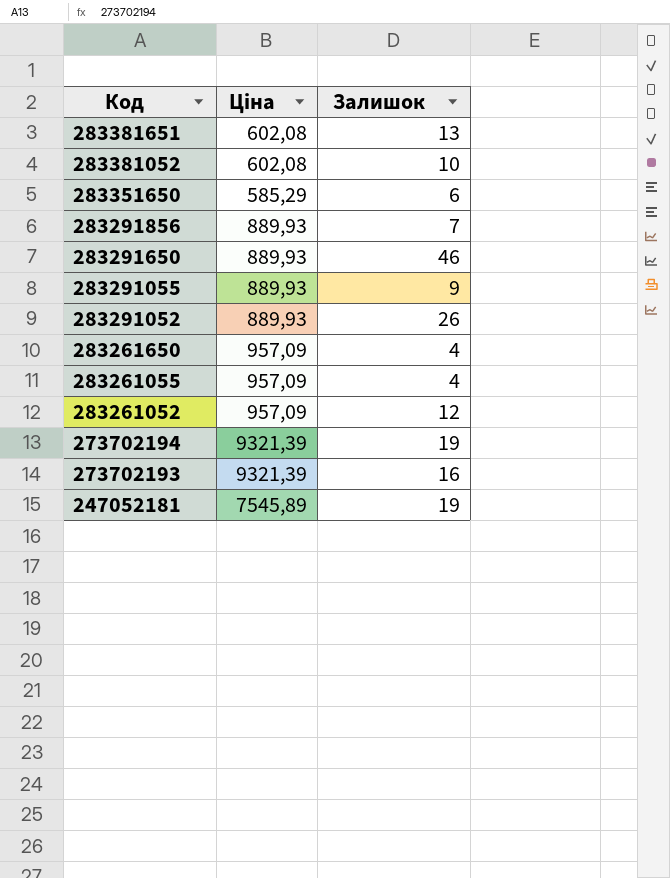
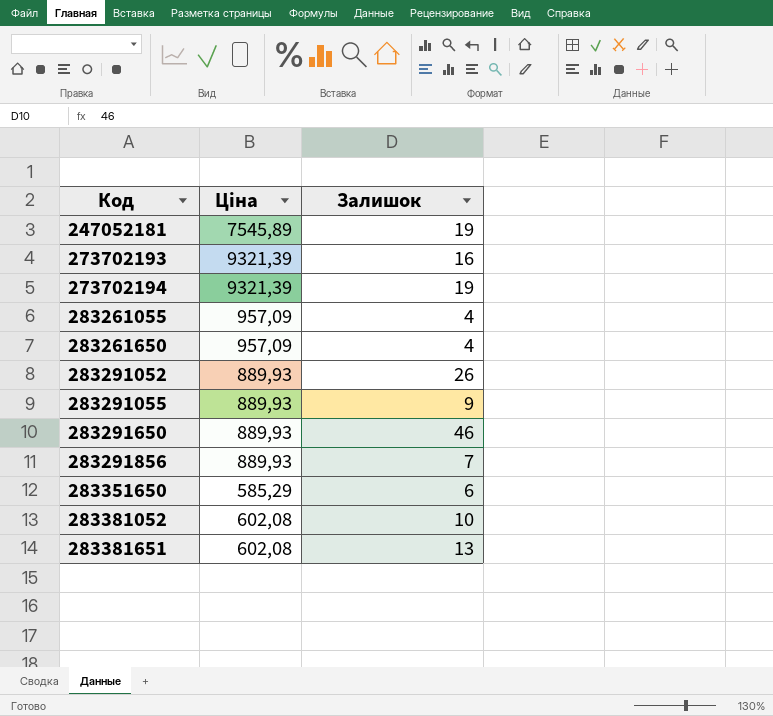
row order: Код descending -> Код ascending
row 283261052: 957,09 | 12 -> none

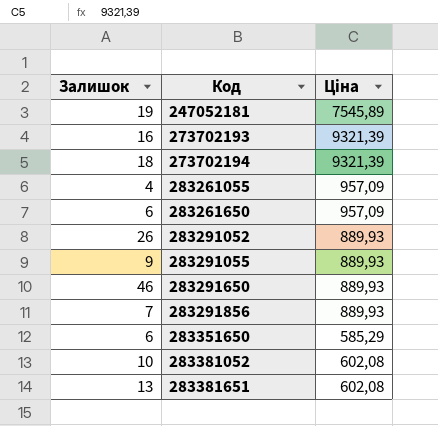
column Залишок | position: 3 -> 1
273702194 | Залишок: 19 -> 18
283261650 | Залишок: 4 -> 6

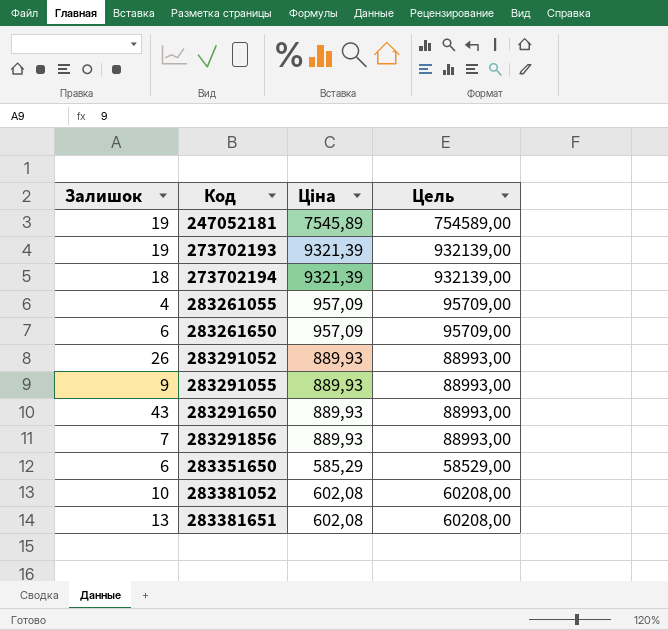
column Цель | formula: none -> [Ціна] * 100
273702193 | Залишок: 16 -> 19
283291650 | Залишок: 46 -> 43

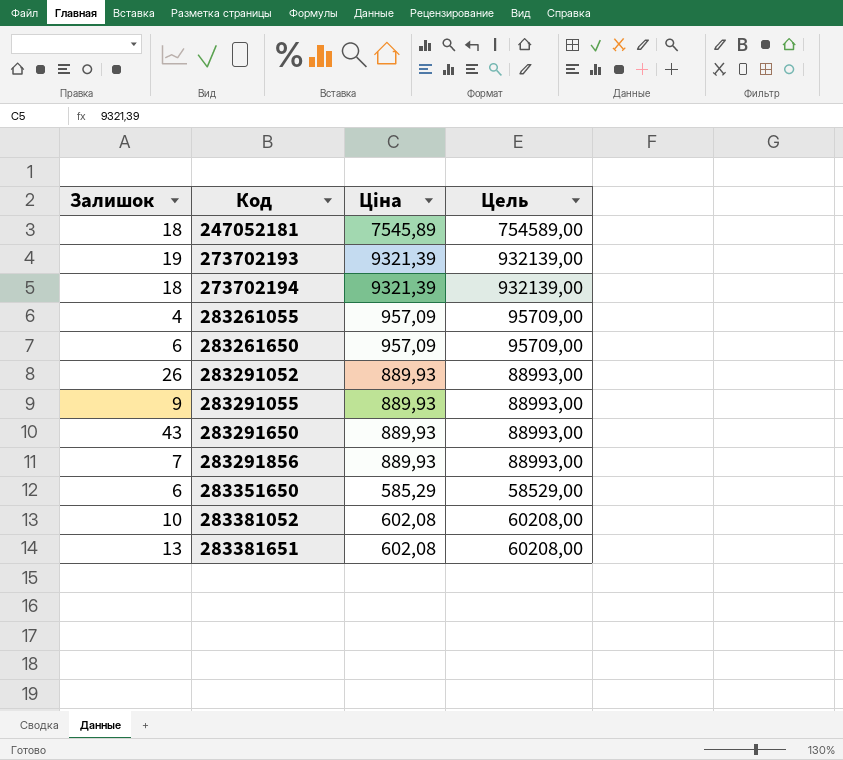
247052181 | Залишок: 19 -> 18

